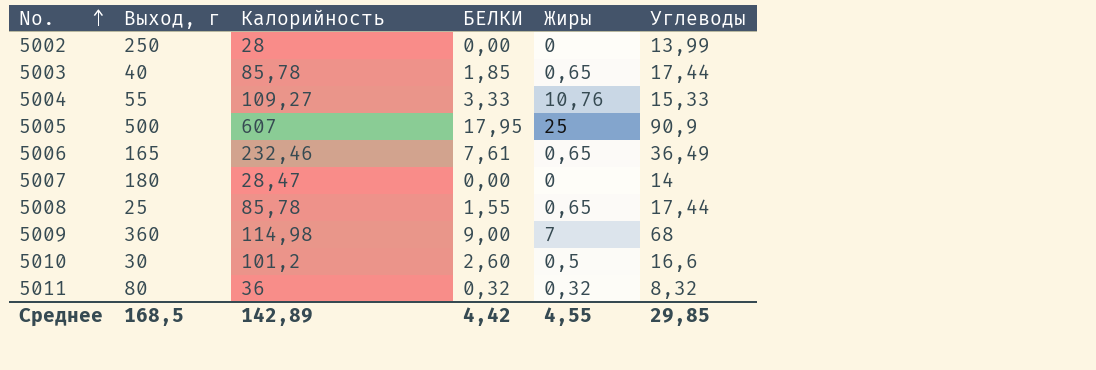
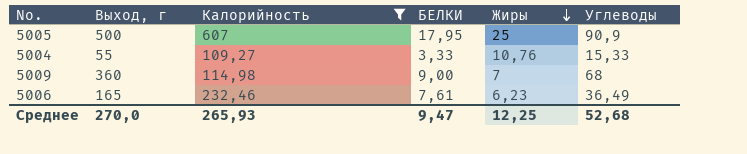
filter: none -> Калорийность >= 109,27
row order: No. ascending -> Жиры descending
5006 | Жиры: 0,65 -> 6,23
Среднее | Выход, г: 168,5 -> 270,0
Среднее | Калорийность: 142,89 -> 265,93
Среднее | БЕЛКИ: 4,42 -> 9,47
Среднее | Жиры: 4,55 -> 12,25
Среднее | Углеводы: 29,85 -> 52,68

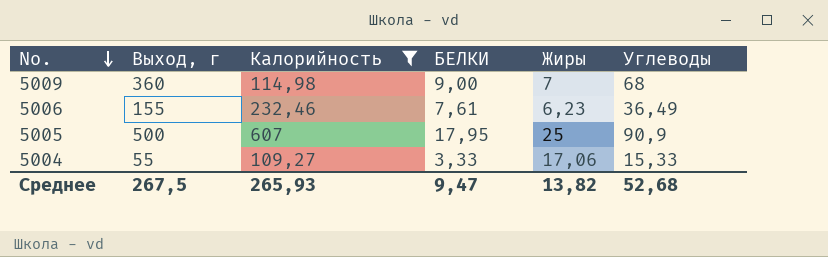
row order: Жиры descending -> No. descending
5006 | Выход, г: 165 -> 155
5004 | Жиры: 10,76 -> 17,06
Среднее | Выход, г: 270,0 -> 267,5
Среднее | Жиры: 12,25 -> 13,82

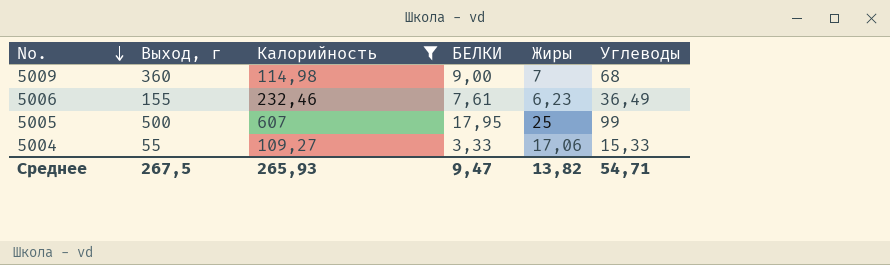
5005 | Углеводы: 90,9 -> 99
Среднее | Углеводы: 52,68 -> 54,71

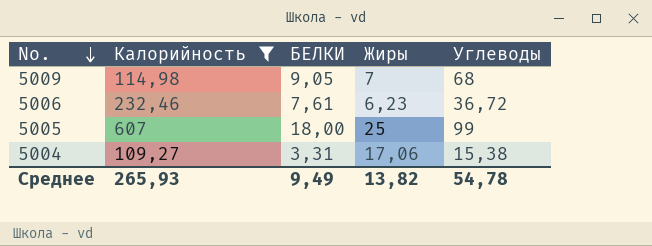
column Выход, г | position: 2 -> none
5009 | БЕЛКИ: 9,00 -> 9,05
5006 | Углеводы: 36,49 -> 36,72
5005 | БЕЛКИ: 17,95 -> 18,00
5004 | БЕЛКИ: 3,33 -> 3,31
5004 | Углеводы: 15,33 -> 15,38
Среднее | БЕЛКИ: 9,47 -> 9,49
Среднее | Углеводы: 54,71 -> 54,78

